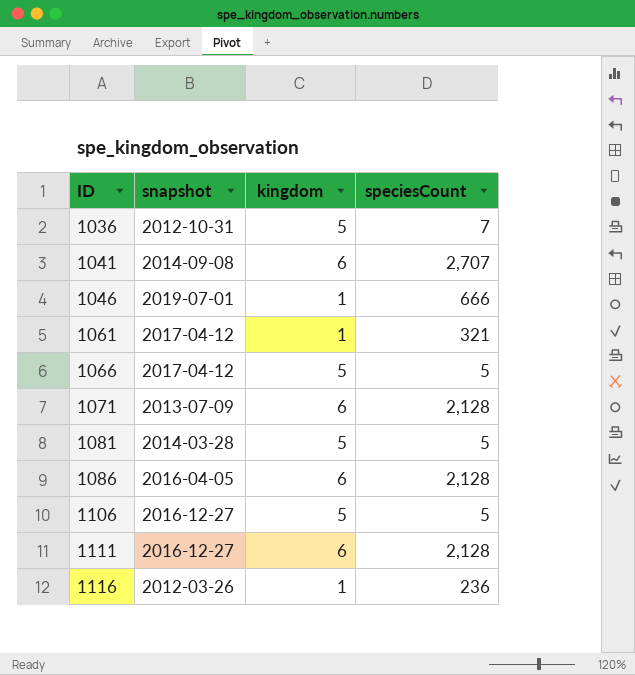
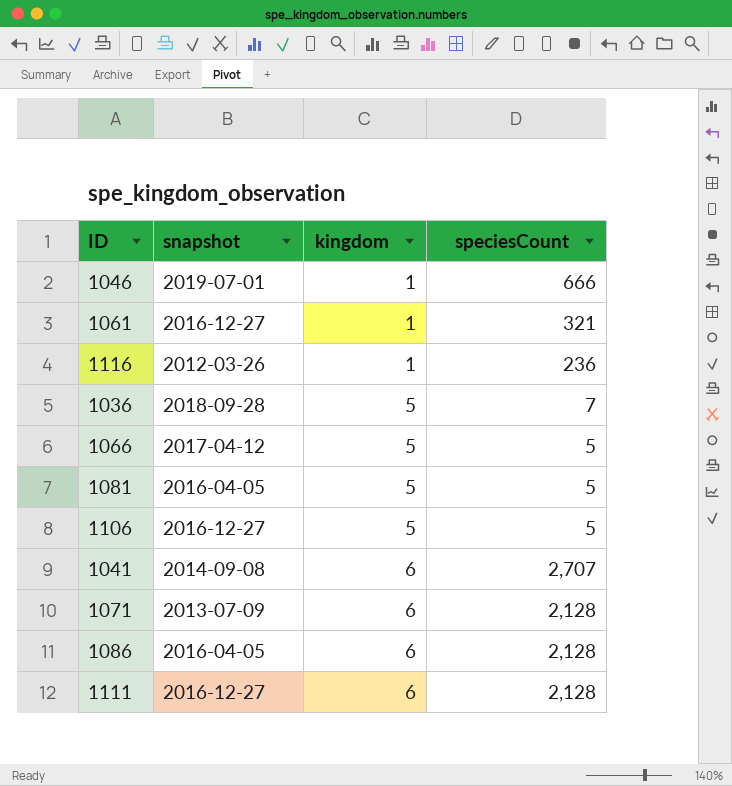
row order: ID ascending -> kingdom ascending
1061 | snapshot: 2017-04-12 -> 2016-12-27
1036 | snapshot: 2012-10-31 -> 2018-09-28
1081 | snapshot: 2014-03-28 -> 2016-04-05

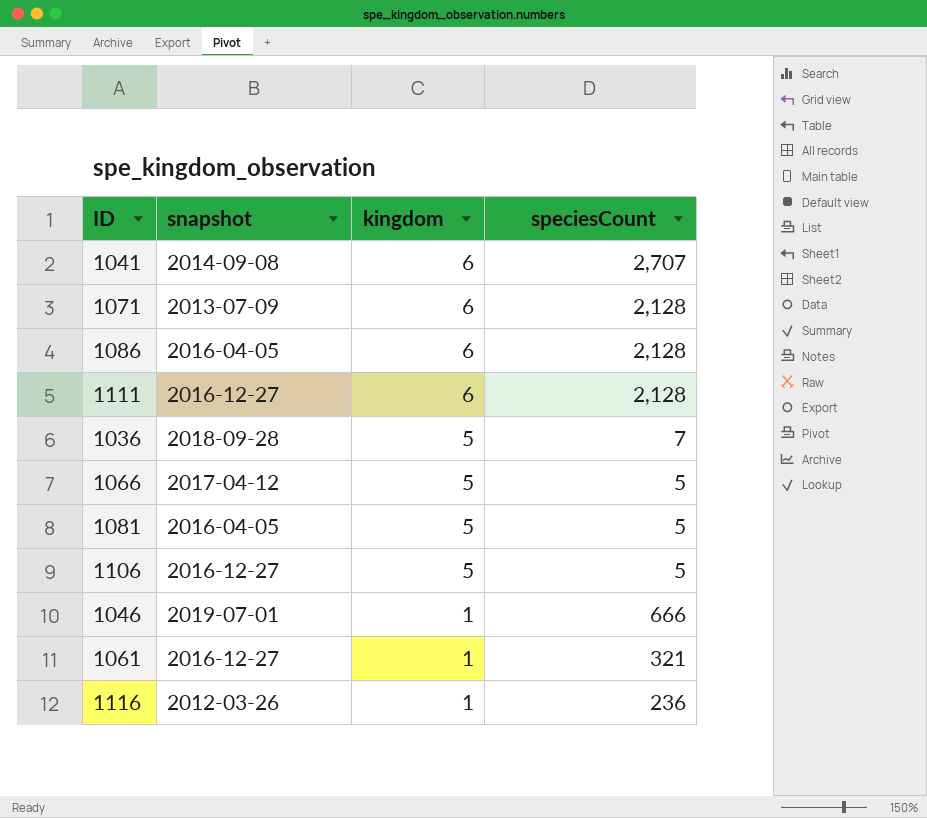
row order: kingdom ascending -> kingdom descending

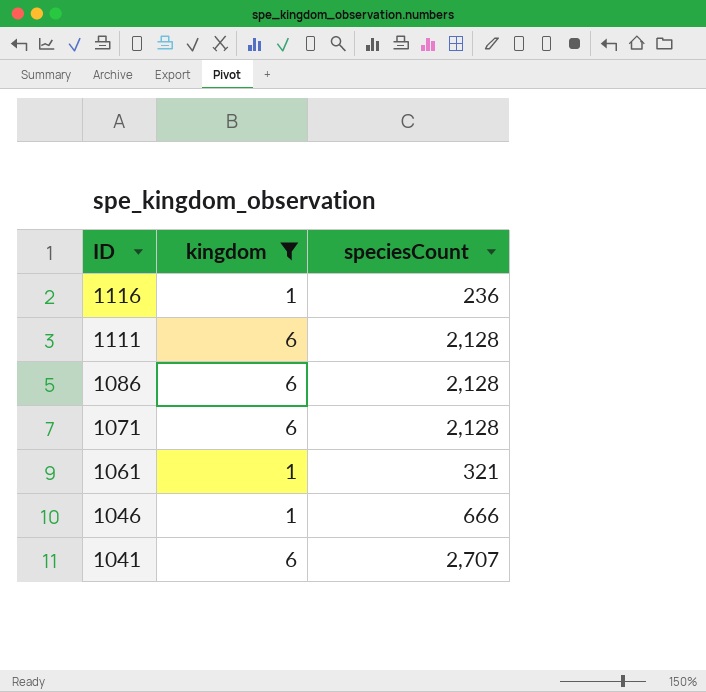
filter: none -> kingdom != 5
row order: kingdom descending -> ID descending
column snapshot | position: 2 -> none

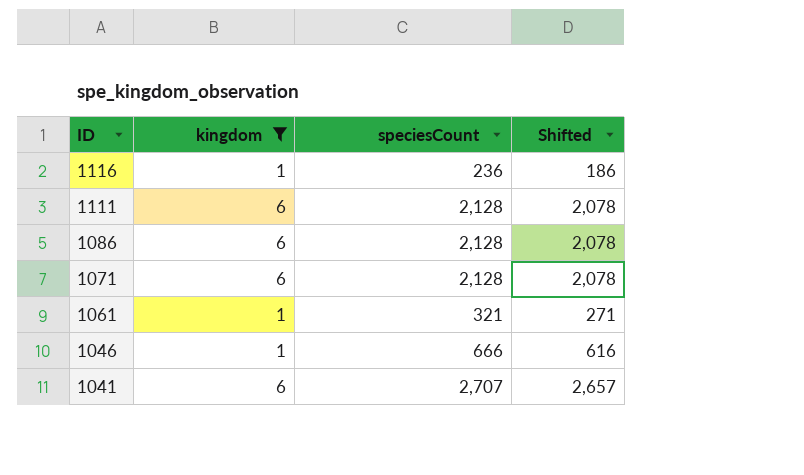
column Shifted | formula: none -> [speciesCount] - 50

